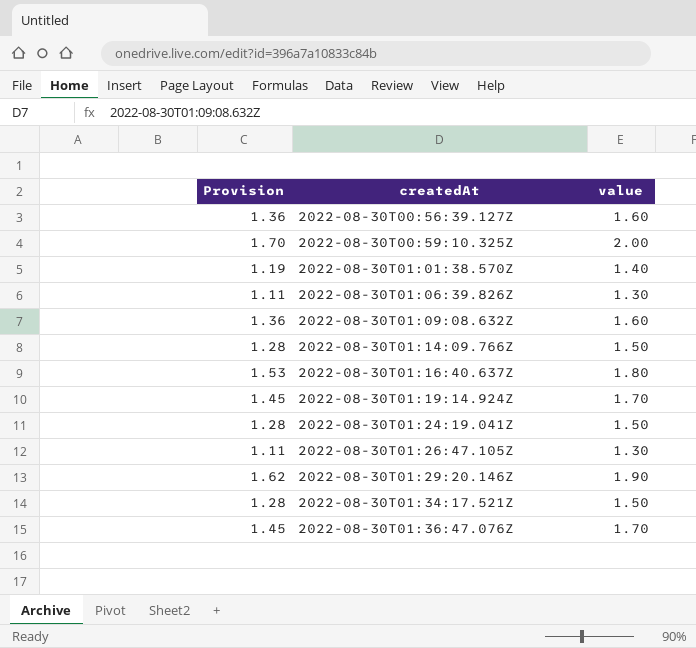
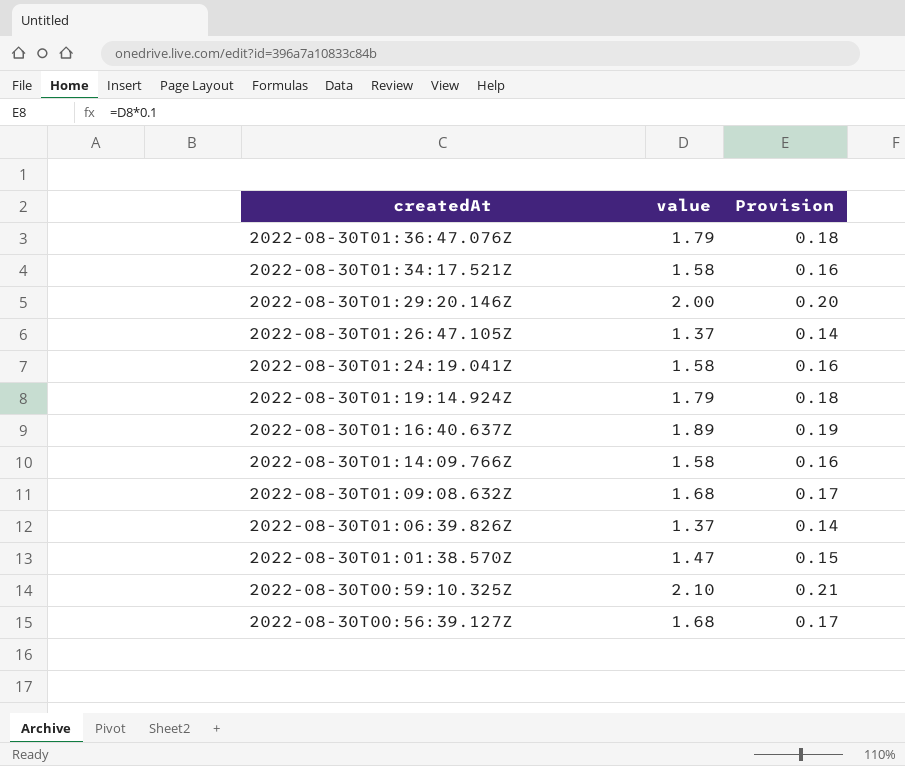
row order: createdAt ascending -> createdAt descending
column Provision | formula: [value] * 0.85 -> [value] * 0.1
column Provision | position: 1 -> 3
2022-08-30T01:36:47.076Z | value: 1.70 -> 1.79
2022-08-30T01:34:17.521Z | value: 1.50 -> 1.58
2022-08-30T01:29:20.146Z | value: 1.90 -> 2.00
2022-08-30T01:26:47.105Z | value: 1.30 -> 1.37
2022-08-30T01:24:19.041Z | value: 1.50 -> 1.58
2022-08-30T01:19:14.924Z | value: 1.70 -> 1.79
2022-08-30T01:16:40.637Z | value: 1.80 -> 1.89
2022-08-30T01:14:09.766Z | value: 1.50 -> 1.58
2022-08-30T01:09:08.632Z | value: 1.60 -> 1.68
2022-08-30T01:06:39.826Z | value: 1.30 -> 1.37
2022-08-30T01:01:38.570Z | value: 1.40 -> 1.47
2022-08-30T00:59:10.325Z | value: 2.00 -> 2.10
2022-08-30T00:56:39.127Z | value: 1.60 -> 1.68

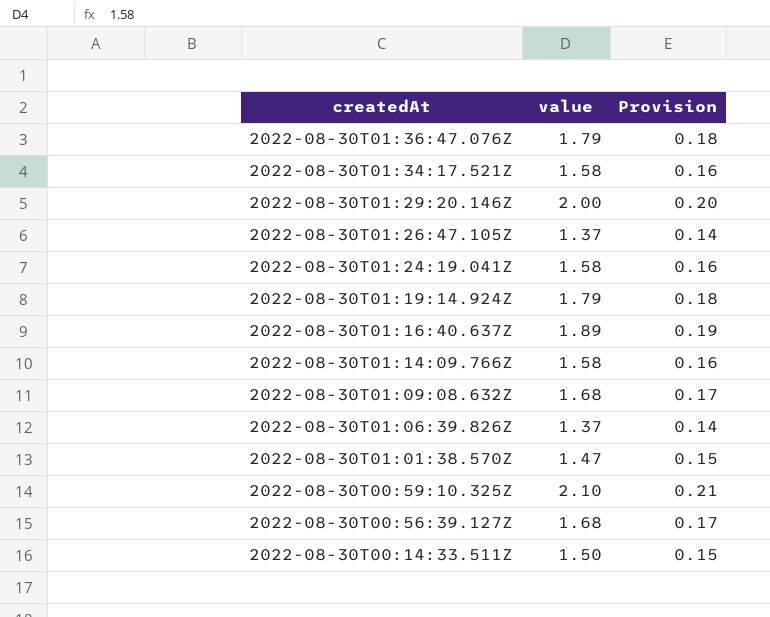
row 2022-08-30T00:14:33.511Z: none -> 1.50 | 0.15

